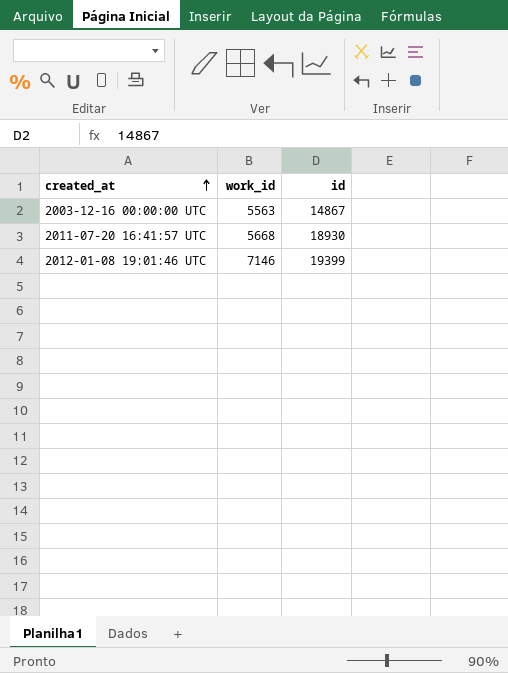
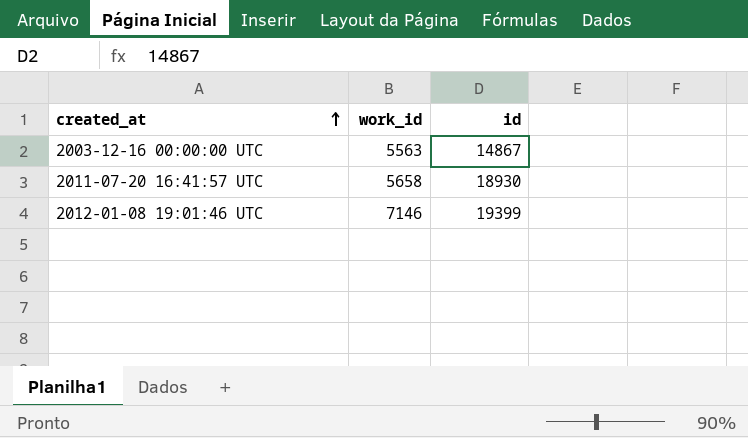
2011-07-20 16:41:57 UTC | work_id: 5668 -> 5658

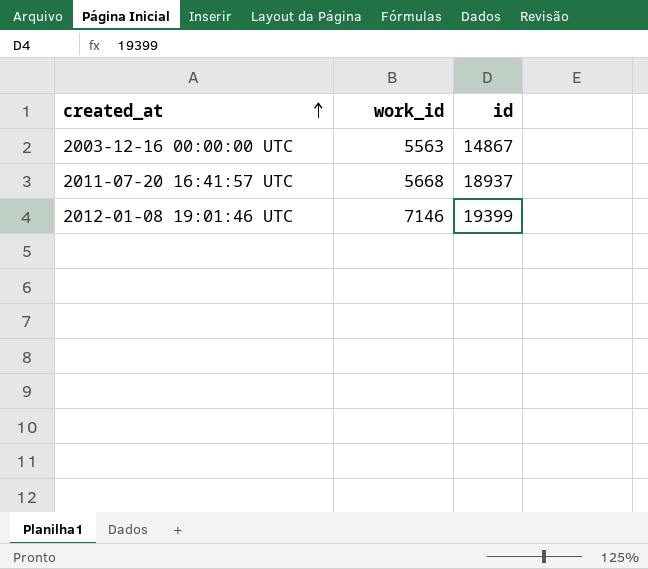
2011-07-20 16:41:57 UTC | work_id: 5658 -> 5668
2011-07-20 16:41:57 UTC | id: 18930 -> 18937

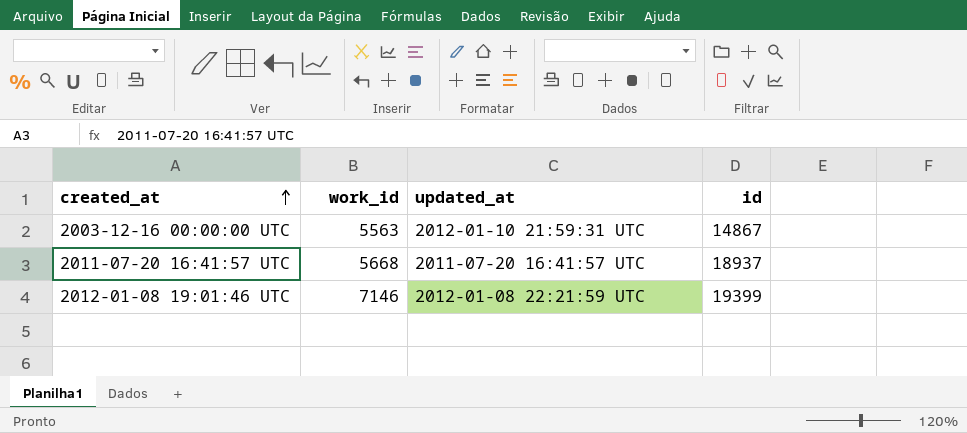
column updated_at | position: none -> 3

